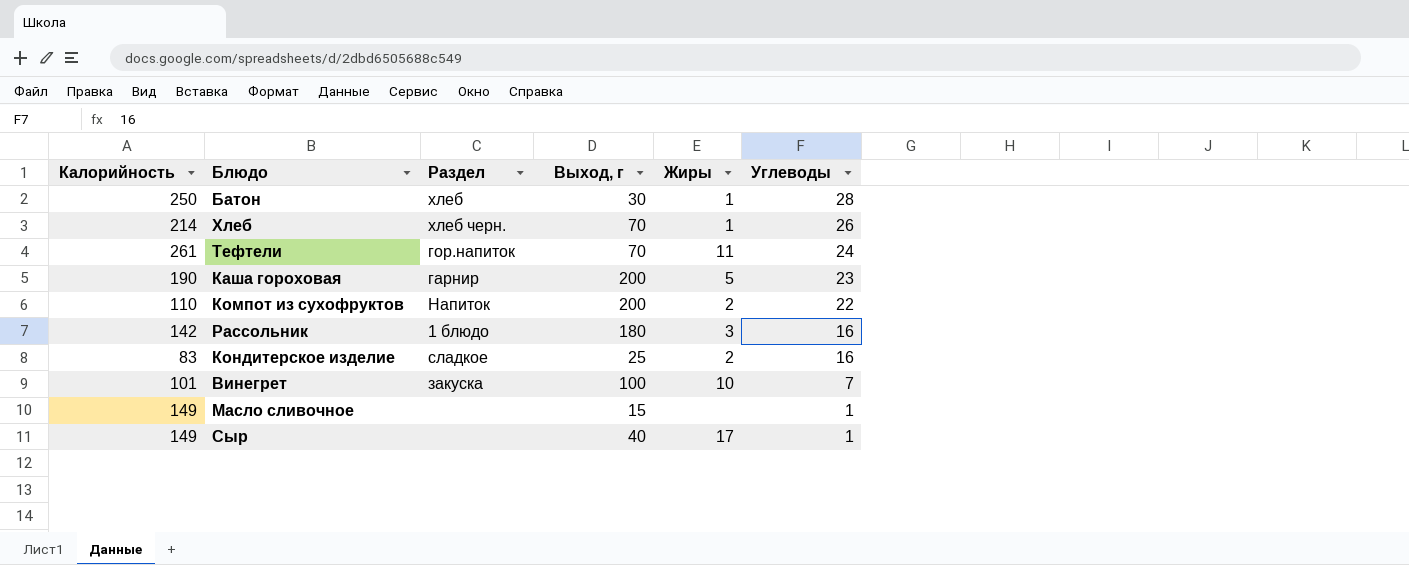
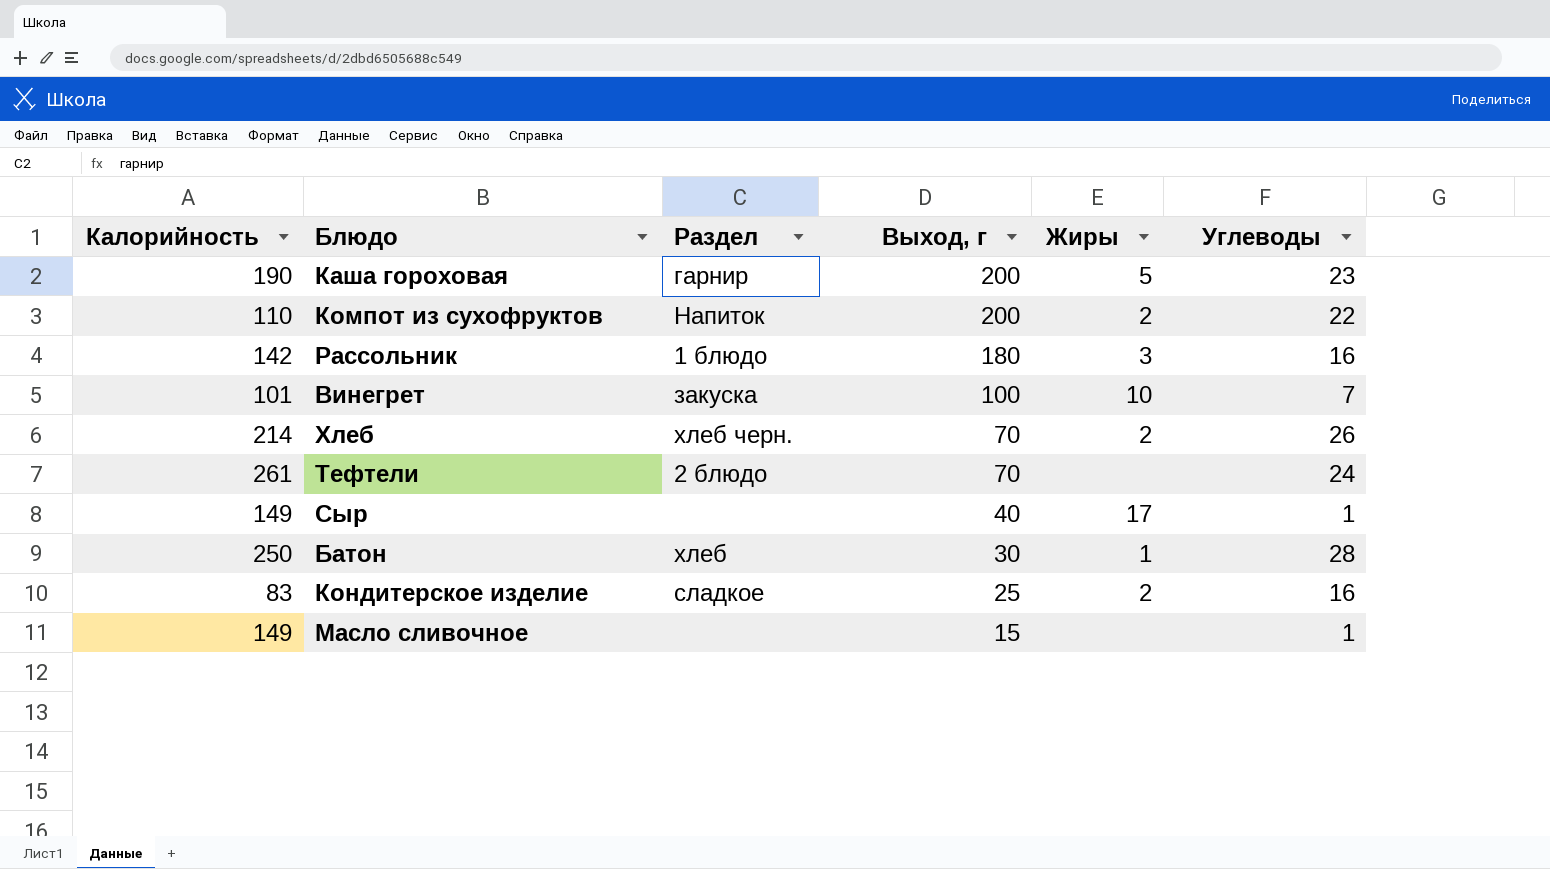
row order: Углеводы descending -> Выход, г descending
Хлеб | Жиры: 1 -> 2
Тефтели | Раздел: гор.напиток -> 2 блюдо
Тефтели | Жиры: 11 -> none

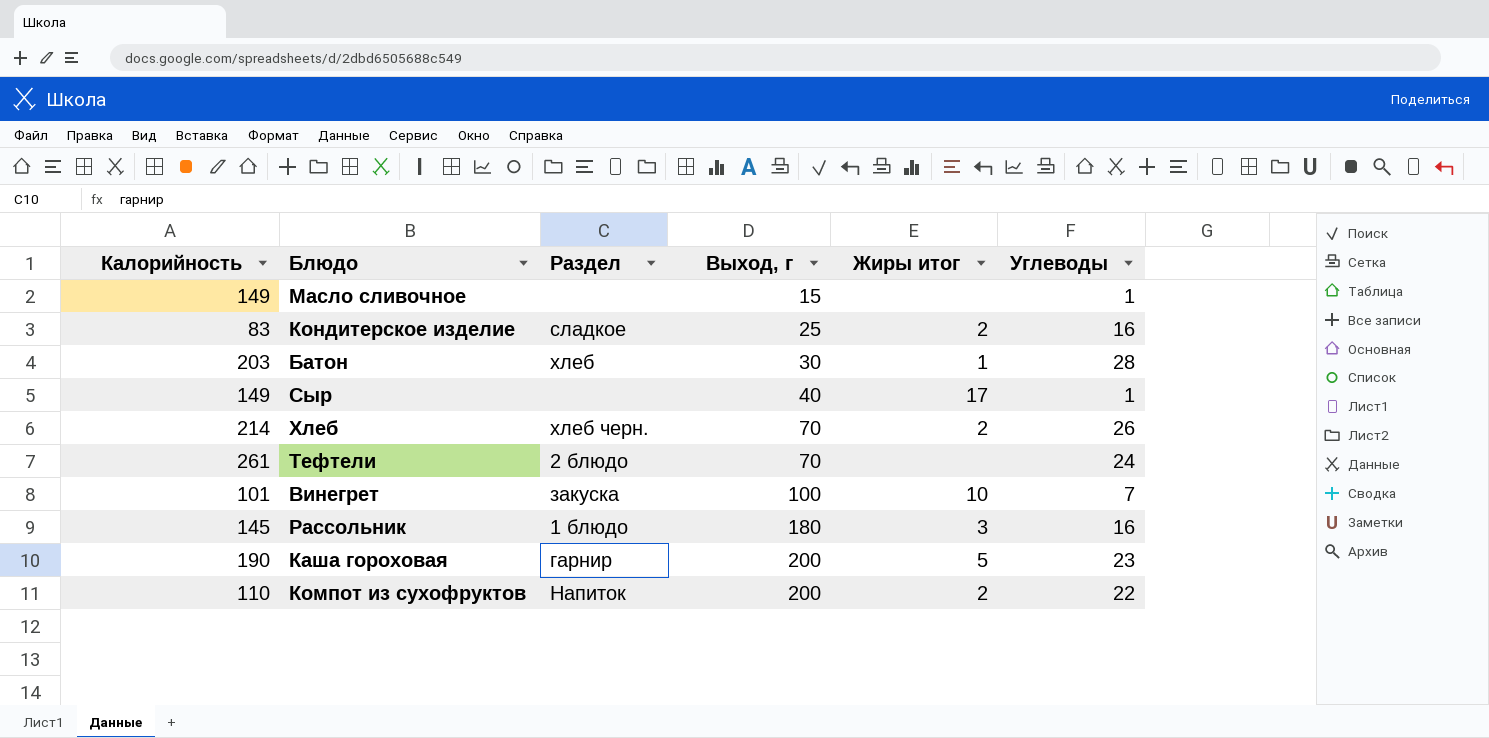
row order: Выход, г descending -> Выход, г ascending
column name: Жиры -> Жиры итог
Батон | Калорийность: 250 -> 203
Рассольник | Калорийность: 142 -> 145

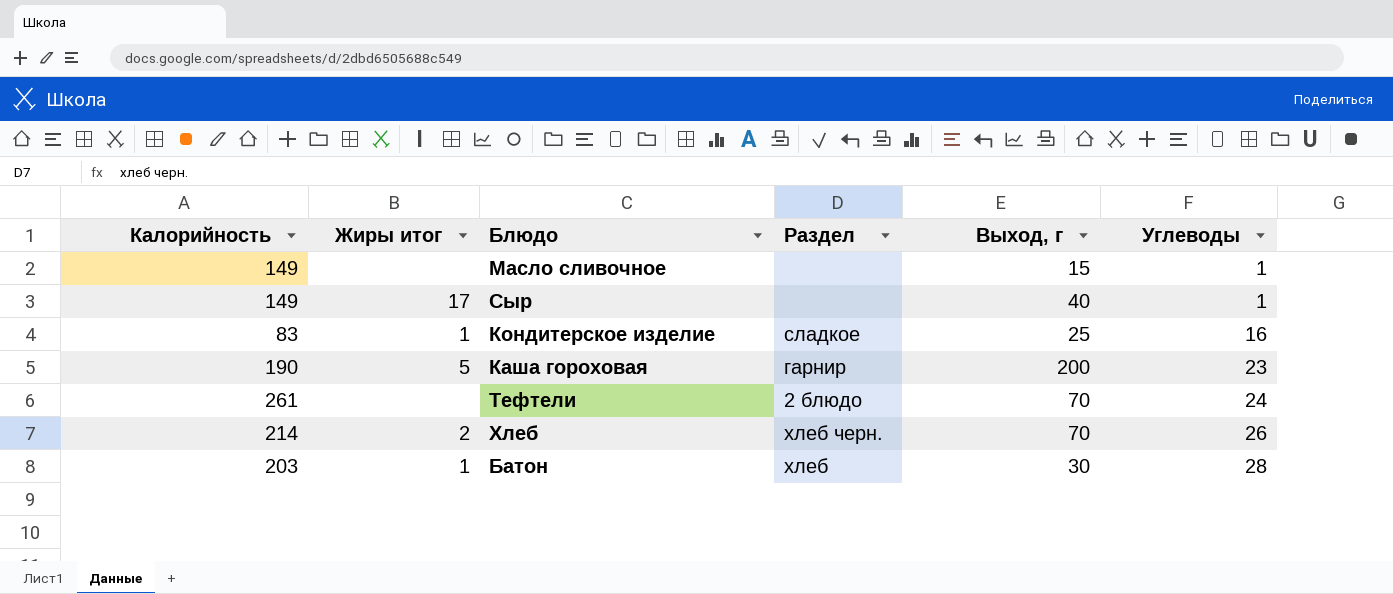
row order: Выход, г ascending -> Углеводы ascending
column Жиры итог | position: 5 -> 2
row Винегрет: 101 | закуска | 100 | 10 | 7 -> none
row Рассольник: 145 | 1 блюдо | 180 | 3 | 16 -> none
row Компот из сухофруктов: 110 | Напиток | 200 | 2 | 22 -> none
Кондитерское изделие | Жиры итог: 2 -> 1

